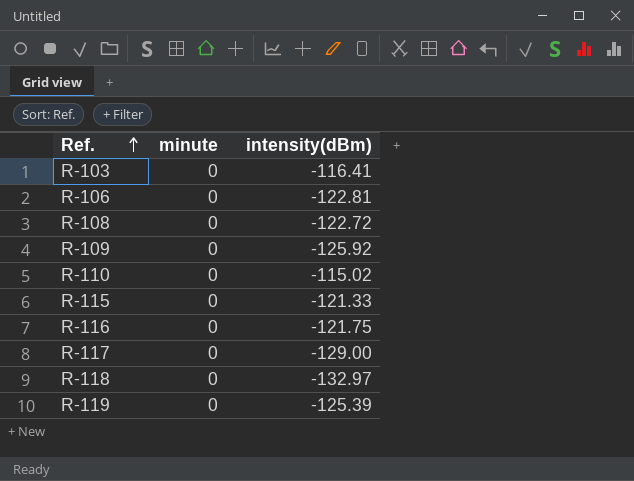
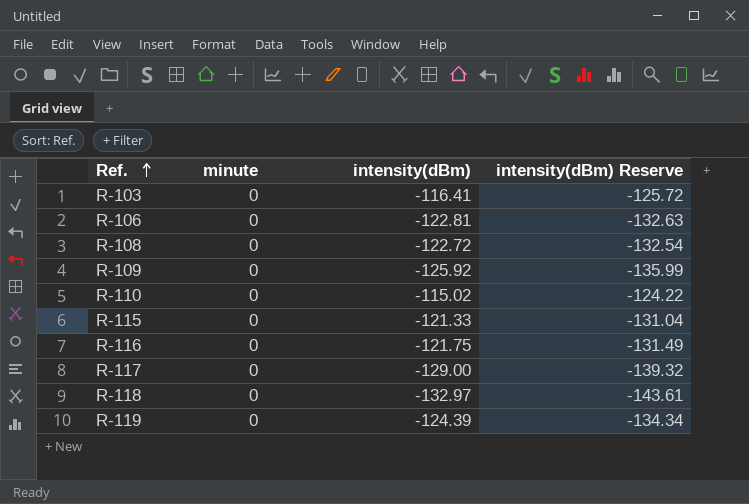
column intensity(dBm) Reserve | formula: none -> [intensity(dBm)] * 1.08
R-119 | intensity(dBm): -125.39 -> -124.39

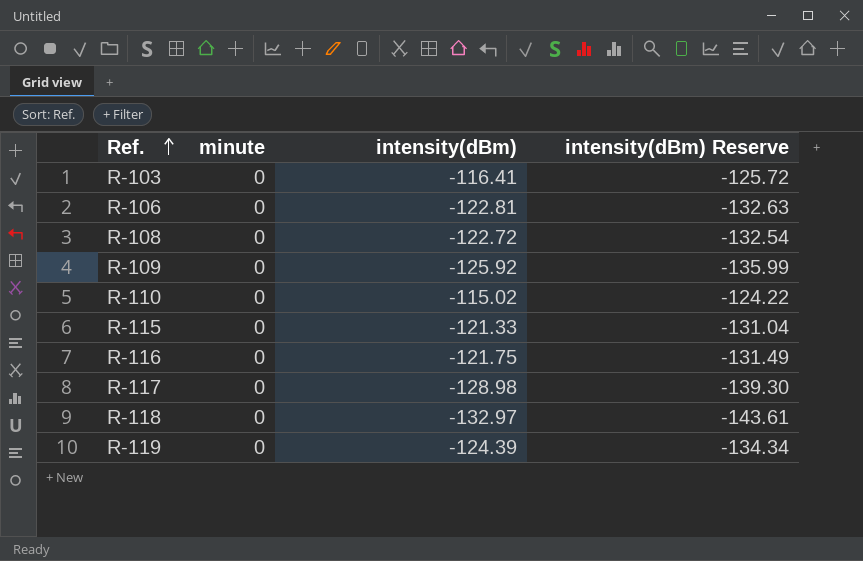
R-117 | intensity(dBm): -129.00 -> -128.98
R-117 | intensity(dBm) Reserve: -139.32 -> -139.30

